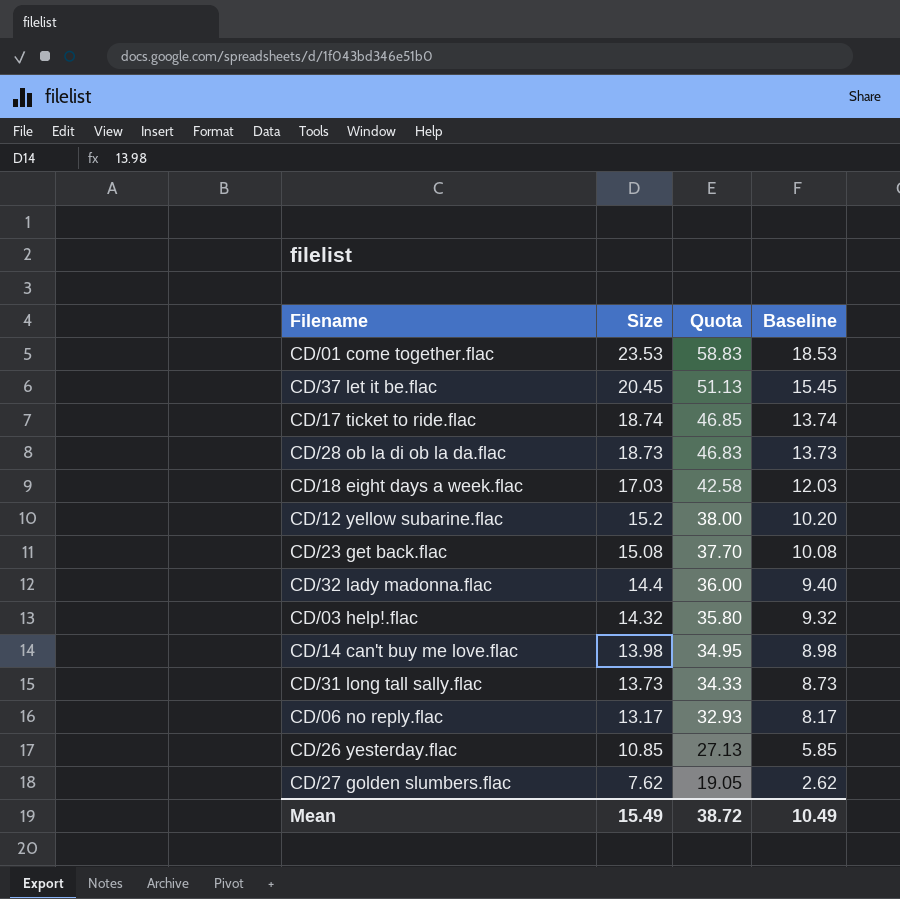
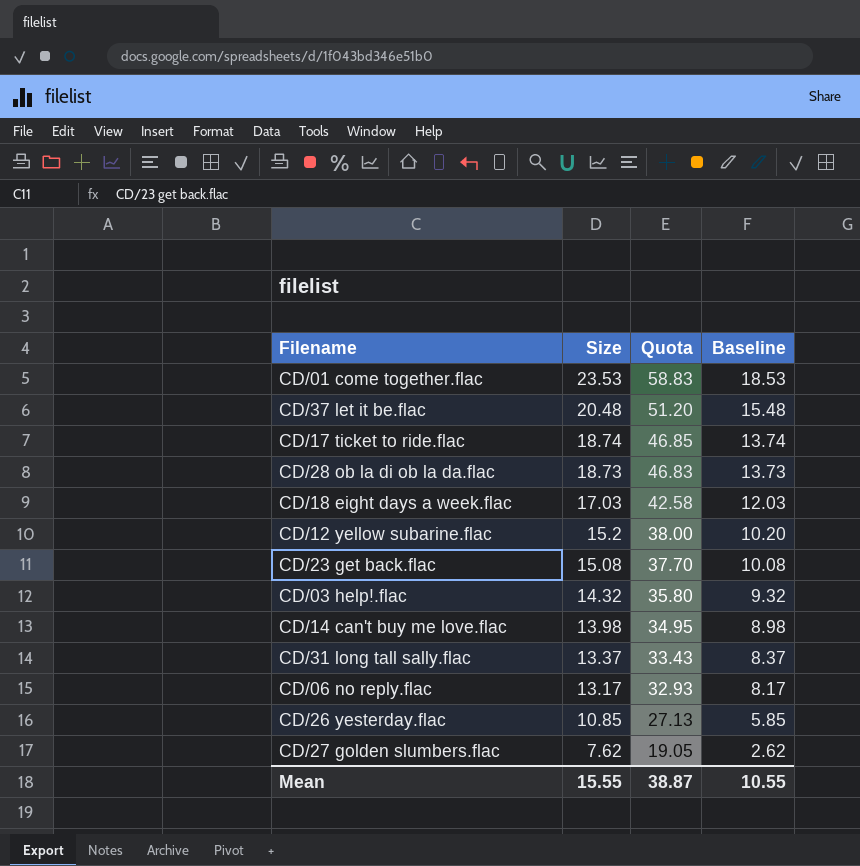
row CD/32 lady madonna.flac: 14.4 | 36.00 | 9.40 -> none
CD/37 let it be.flac | Size: 20.45 -> 20.48
CD/37 let it be.flac | Quota: 51.13 -> 51.20
CD/37 let it be.flac | Baseline: 15.45 -> 15.48
CD/31 long tall sally.flac | Size: 13.73 -> 13.37
CD/31 long tall sally.flac | Quota: 34.33 -> 33.43
CD/31 long tall sally.flac | Baseline: 8.73 -> 8.37
Mean | Size: 15.49 -> 15.55
Mean | Quota: 38.72 -> 38.87
Mean | Baseline: 10.49 -> 10.55

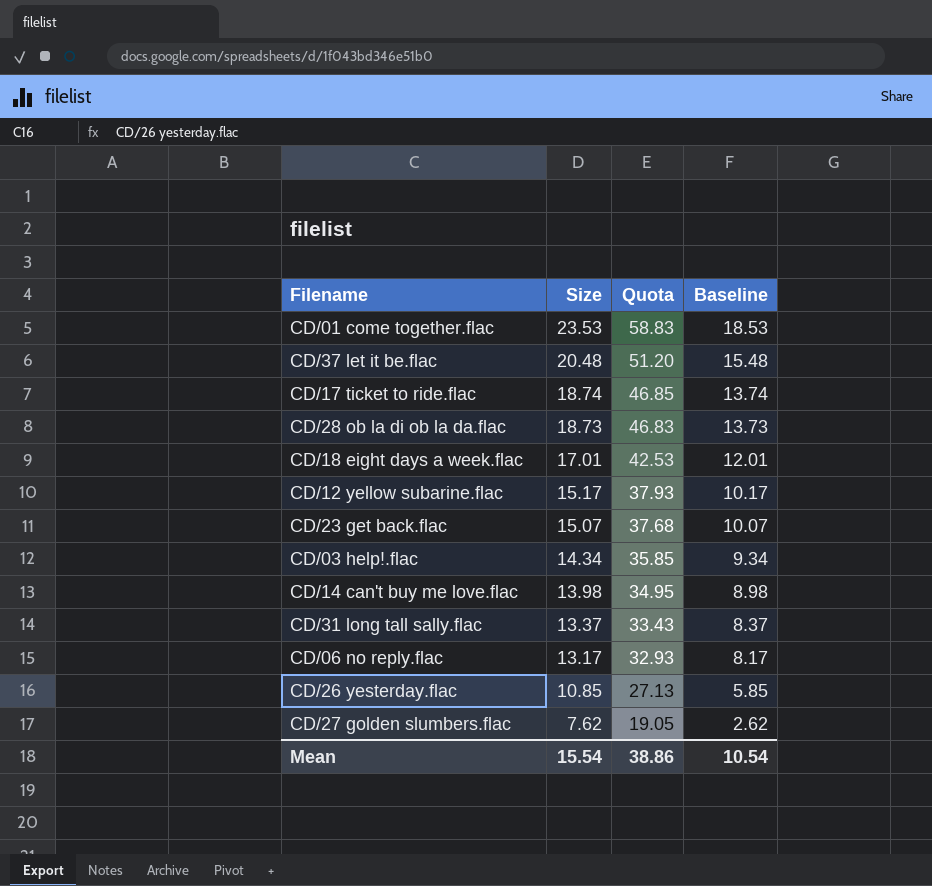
CD/18 eight days a week.flac | Size: 17.03 -> 17.01
CD/18 eight days a week.flac | Quota: 42.58 -> 42.53
CD/18 eight days a week.flac | Baseline: 12.03 -> 12.01
CD/12 yellow subarine.flac | Size: 15.2 -> 15.17
CD/12 yellow subarine.flac | Quota: 38.00 -> 37.93
CD/12 yellow subarine.flac | Baseline: 10.20 -> 10.17
CD/23 get back.flac | Size: 15.08 -> 15.07
CD/23 get back.flac | Quota: 37.70 -> 37.68
CD/23 get back.flac | Baseline: 10.08 -> 10.07
CD/03 help!.flac | Size: 14.32 -> 14.34
CD/03 help!.flac | Quota: 35.80 -> 35.85
CD/03 help!.flac | Baseline: 9.32 -> 9.34
Mean | Size: 15.55 -> 15.54
Mean | Quota: 38.87 -> 38.86
Mean | Baseline: 10.55 -> 10.54

